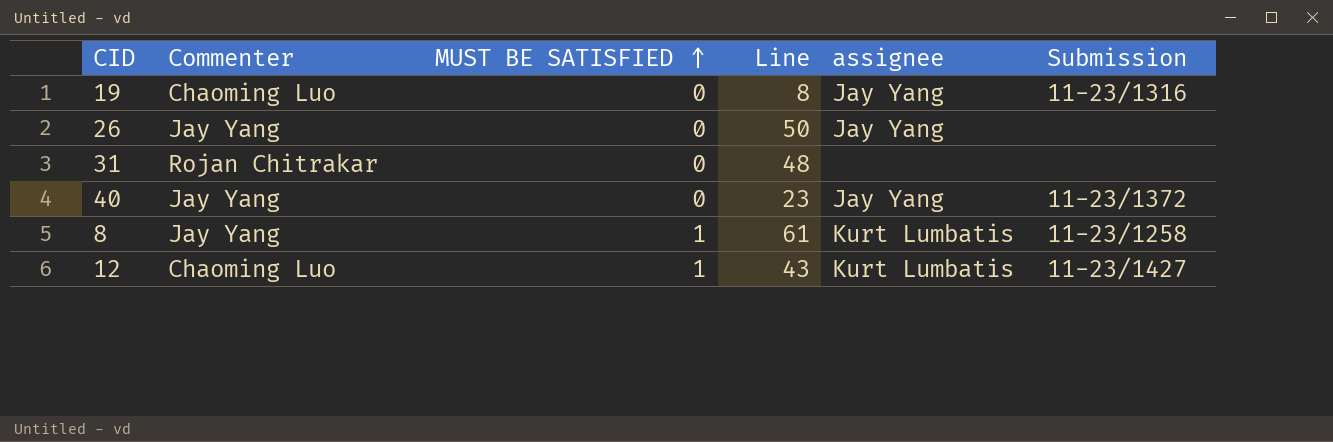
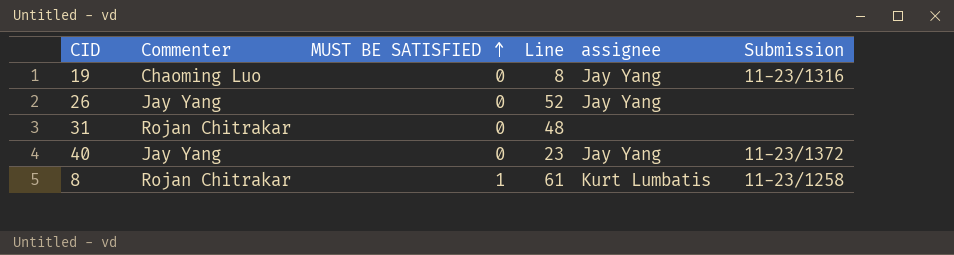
row 12: Chaoming Luo | 1 | 43 | Kurt Lumbatis | 11-23/1427 -> none
26 | Line: 50 -> 52
8 | Commenter: Jay Yang -> Rojan Chitrakar

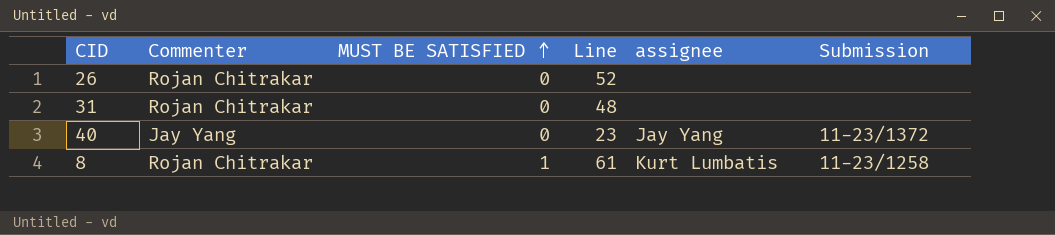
row 19: Chaoming Luo | 0 | 8 | Jay Yang | 11-23/1316 -> none
26 | Commenter: Jay Yang -> Rojan Chitrakar
26 | assignee: Jay Yang -> none

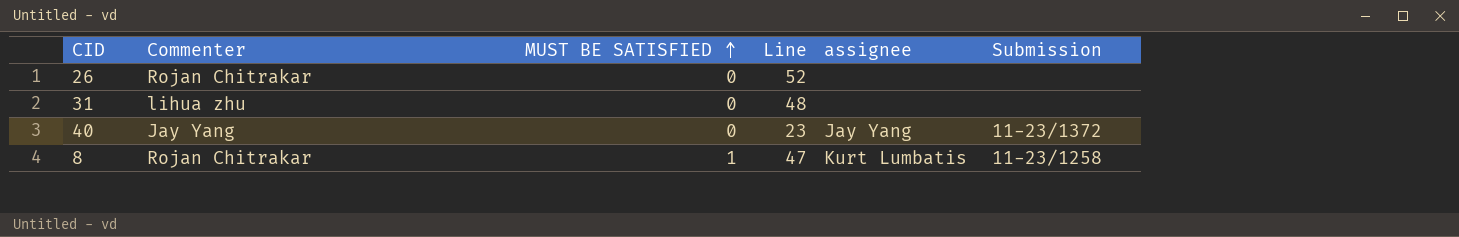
31 | Commenter: Rojan Chitrakar -> lihua zhu
8 | Line: 61 -> 47

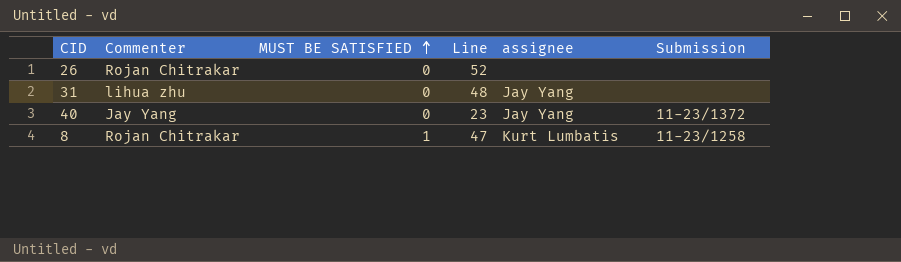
31 | assignee: none -> Jay Yang

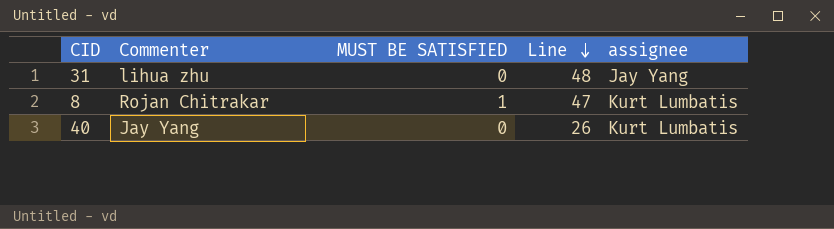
row order: MUST BE SATISFIED ascending -> Line descending
column Submission | position: 6 -> none
row 26: Rojan Chitrakar | 0 | 52 | none | none -> none
40 | Line: 23 -> 26
40 | assignee: Jay Yang -> Kurt Lumbatis

